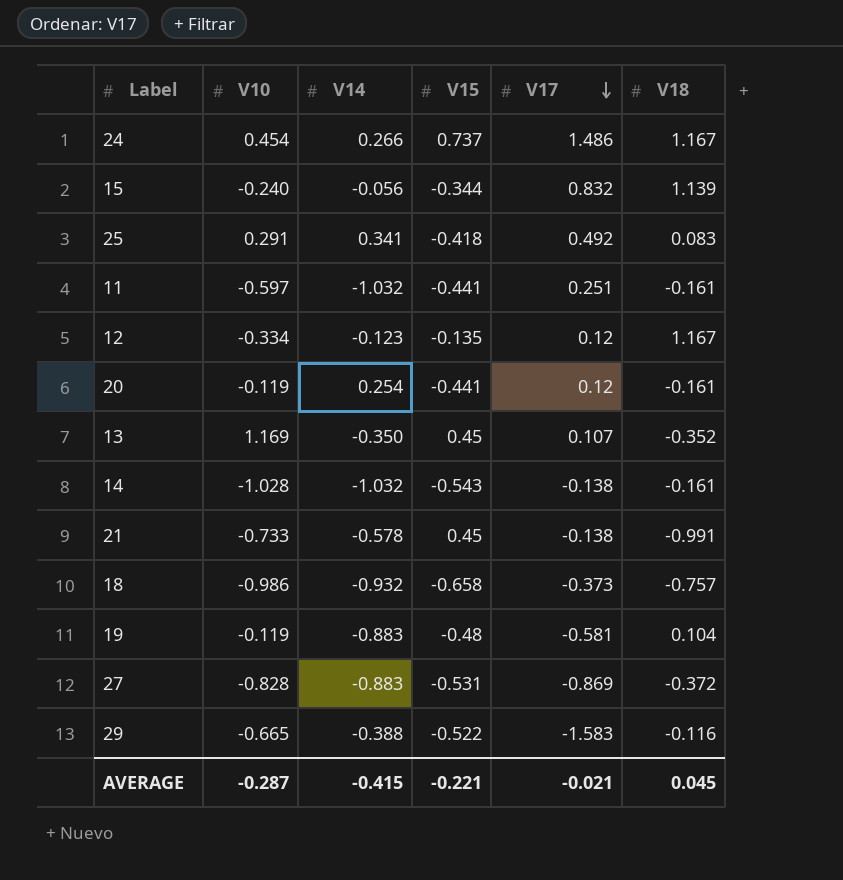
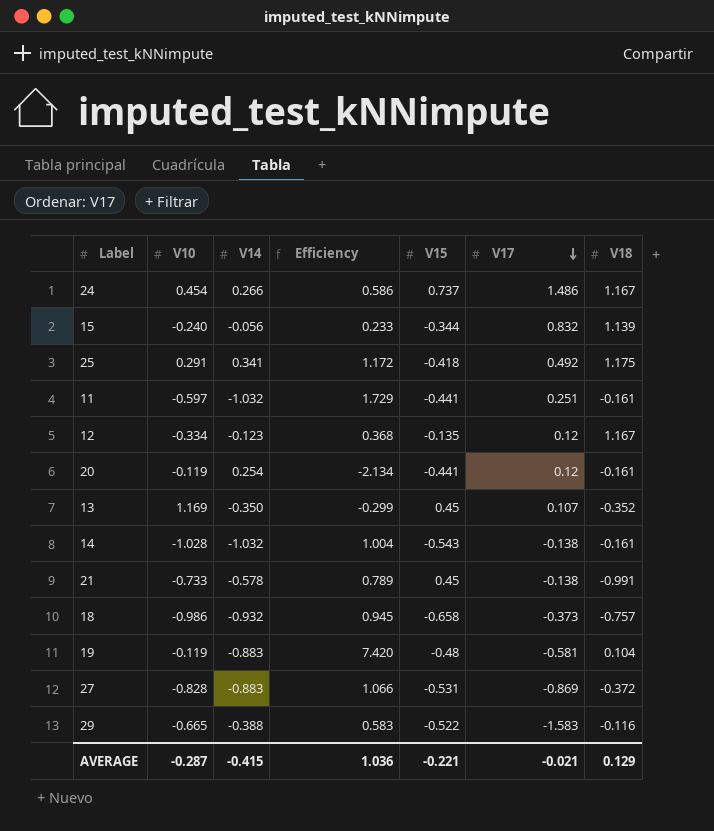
column Efficiency | formula: none -> [V14] / [V10]
25 | V18: 0.083 -> 1.175
AVERAGE | V18: 0.045 -> 0.129

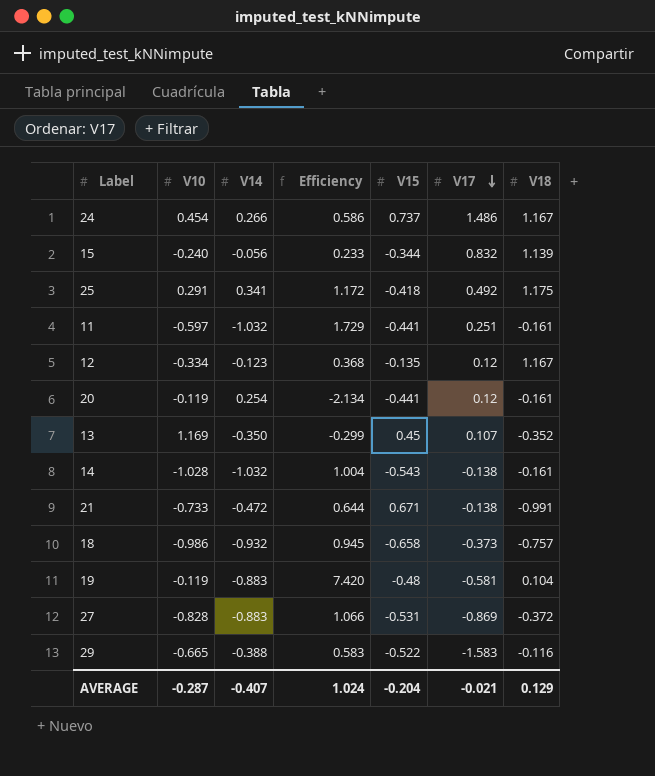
21 | V14: -0.578 -> -0.472
21 | Efficiency: 0.789 -> 0.644
21 | V15: 0.45 -> 0.671
AVERAGE | V14: -0.415 -> -0.407
AVERAGE | Efficiency: 1.036 -> 1.024
AVERAGE | V15: -0.221 -> -0.204

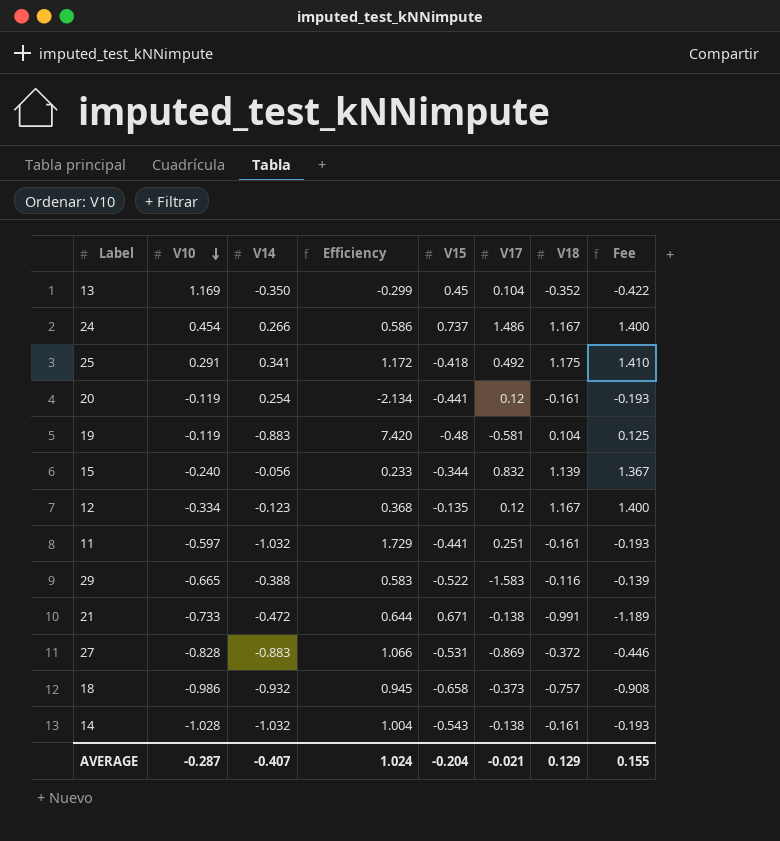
row order: V17 descending -> V10 descending
column Fee | formula: none -> [V18] * 1.2
13 | V17: 0.107 -> 0.104

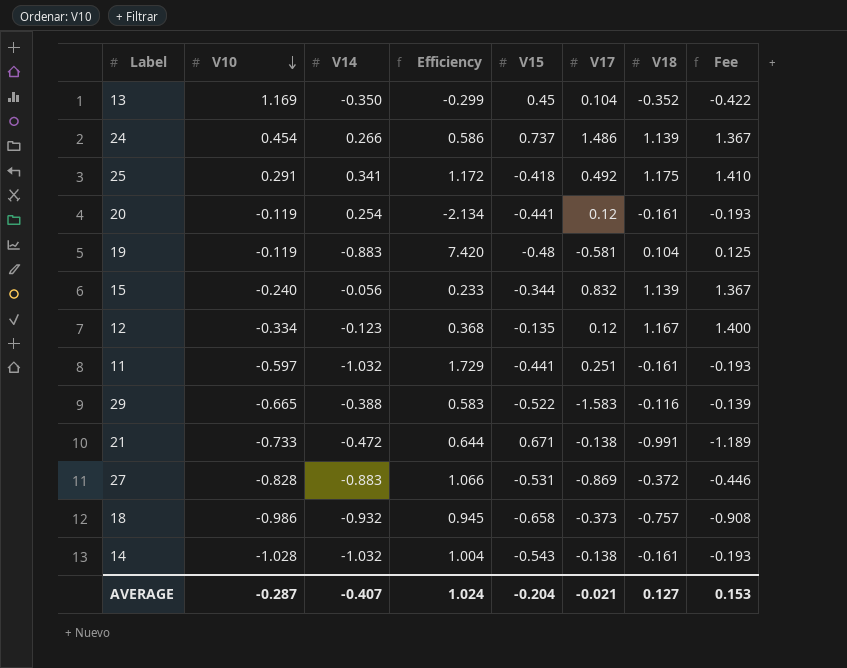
24 | V18: 1.167 -> 1.139
24 | Fee: 1.400 -> 1.367
AVERAGE | V18: 0.129 -> 0.127
AVERAGE | Fee: 0.155 -> 0.153

